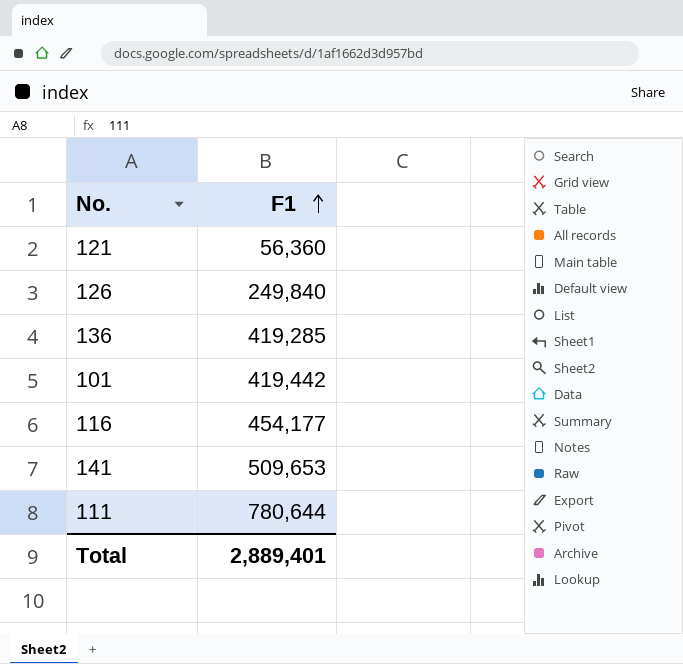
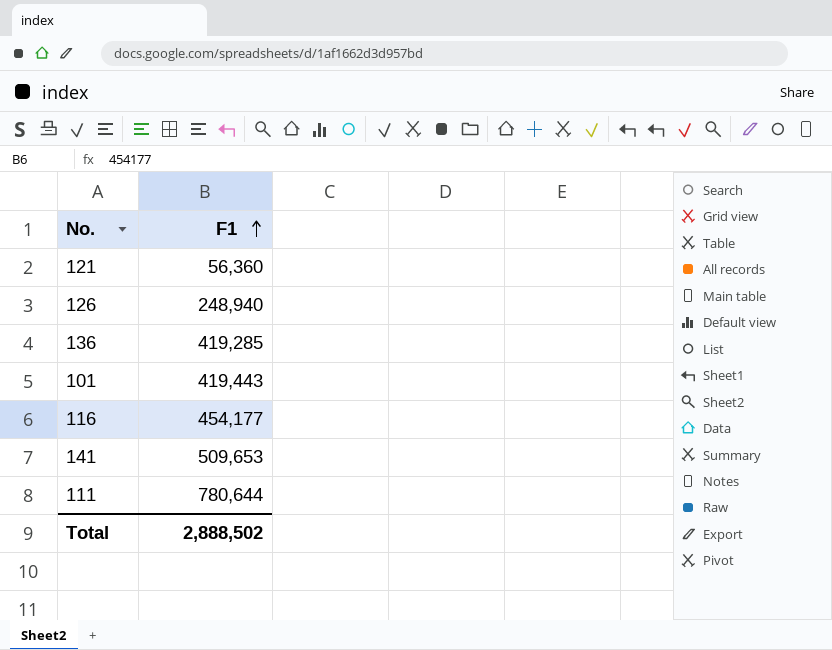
126 | F1: 249,840 -> 248,940
101 | F1: 419,442 -> 419,443
Total | F1: 2,889,401 -> 2,888,502

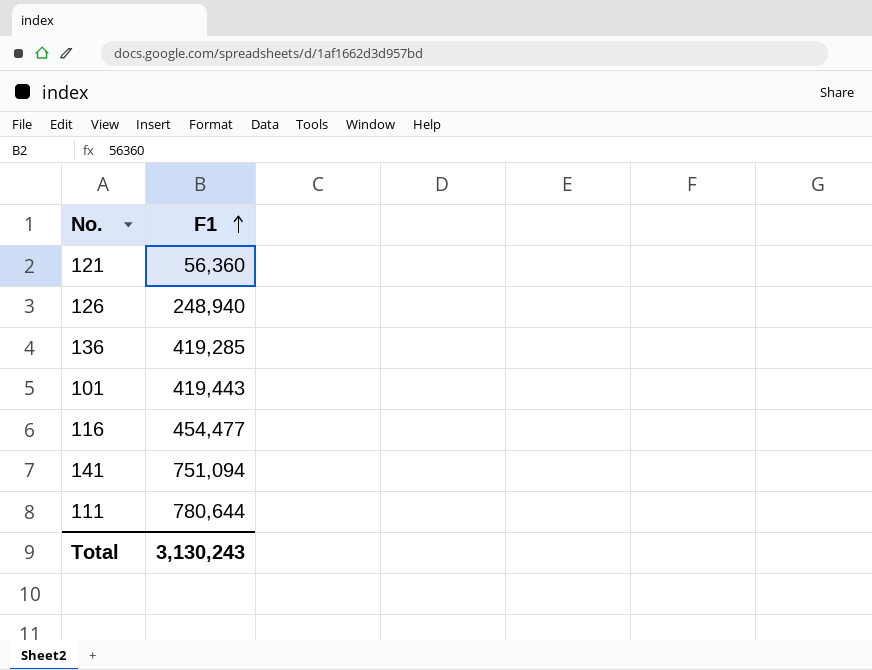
116 | F1: 454,177 -> 454,477
141 | F1: 509,653 -> 751,094
Total | F1: 2,888,502 -> 3,130,243

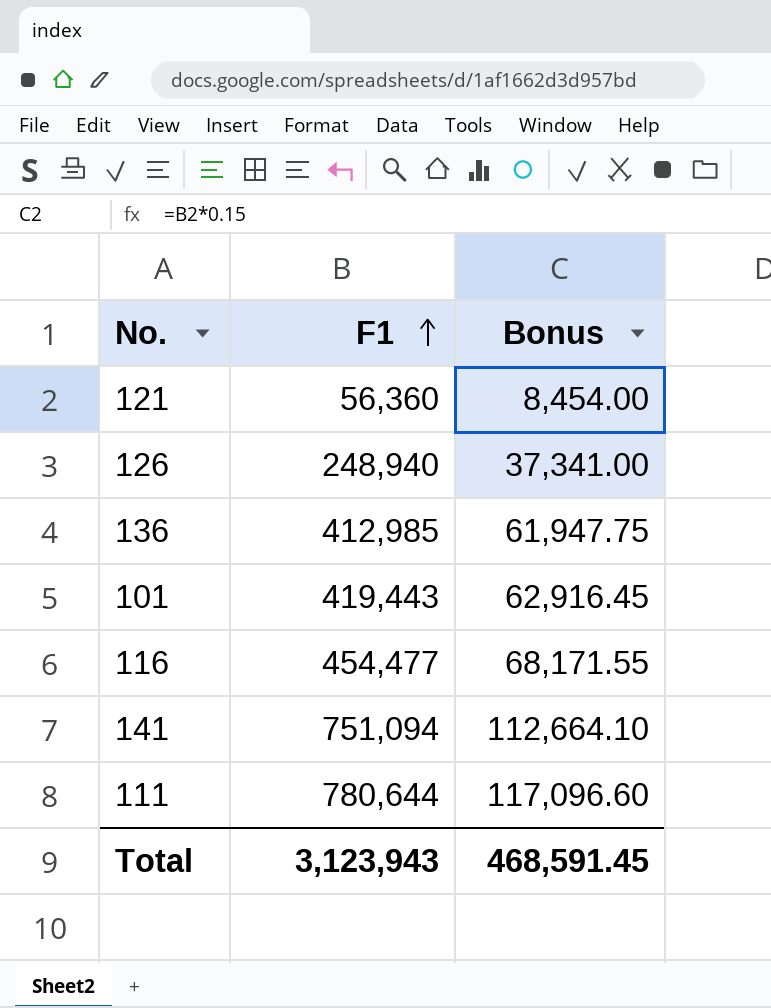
column Bonus | formula: none -> [F1] * 0.15
136 | F1: 419,285 -> 412,985
Total | F1: 3,130,243 -> 3,123,943

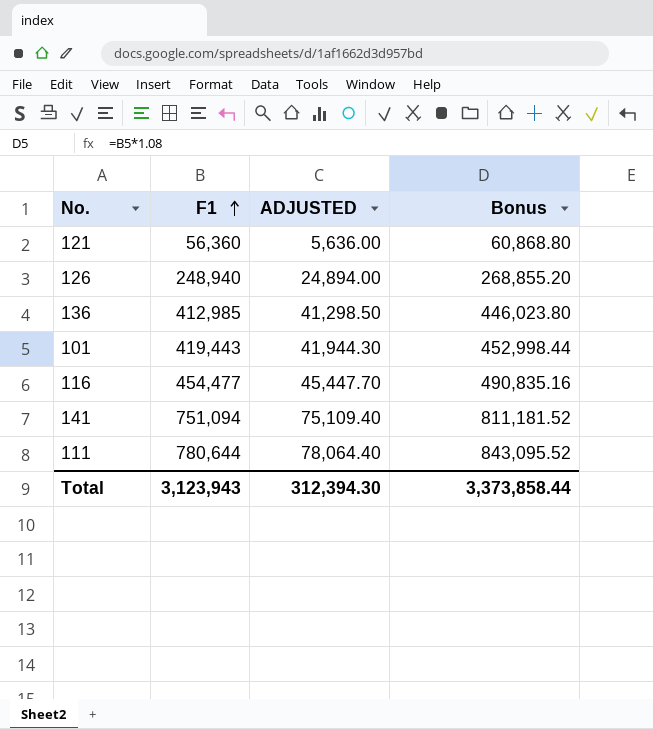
column ADJUSTED | formula: none -> [F1] * 0.1
column Bonus | formula: [F1] * 0.15 -> [F1] * 1.08
Total | Bonus: 468,591.45 -> 3,373,858.44

